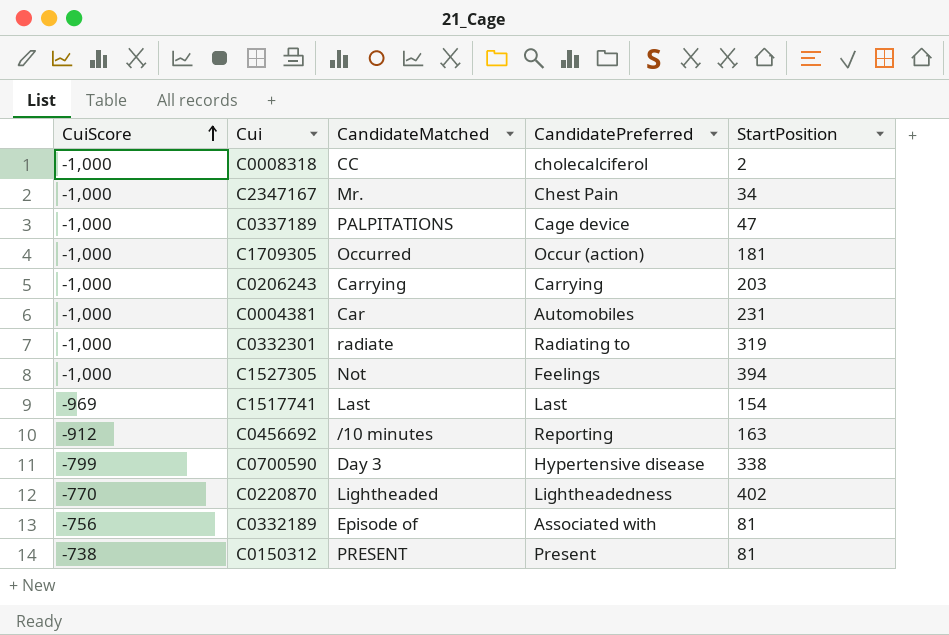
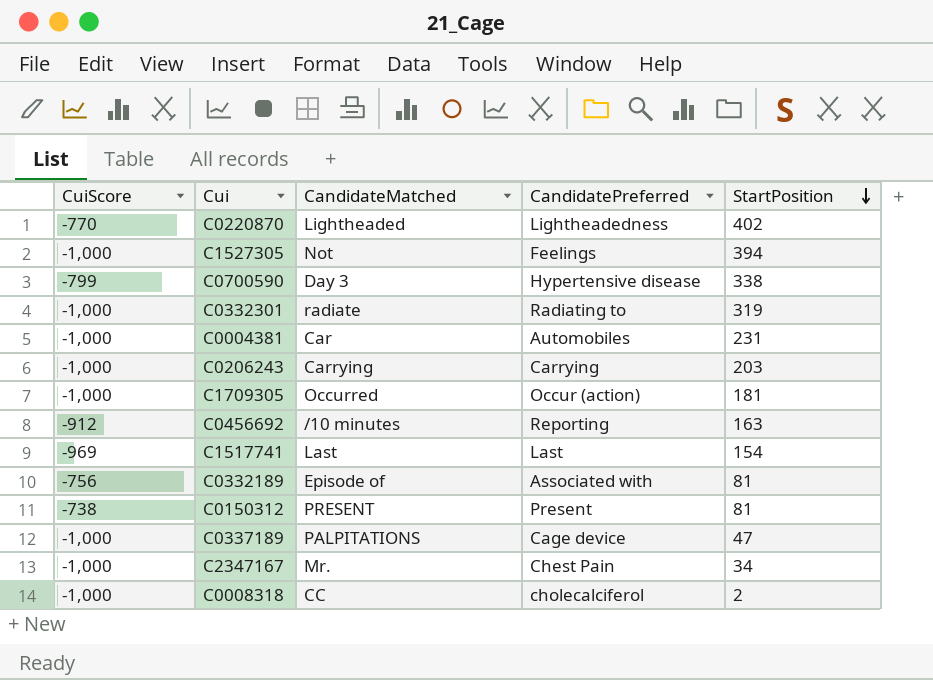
row order: CuiScore ascending -> StartPosition descending

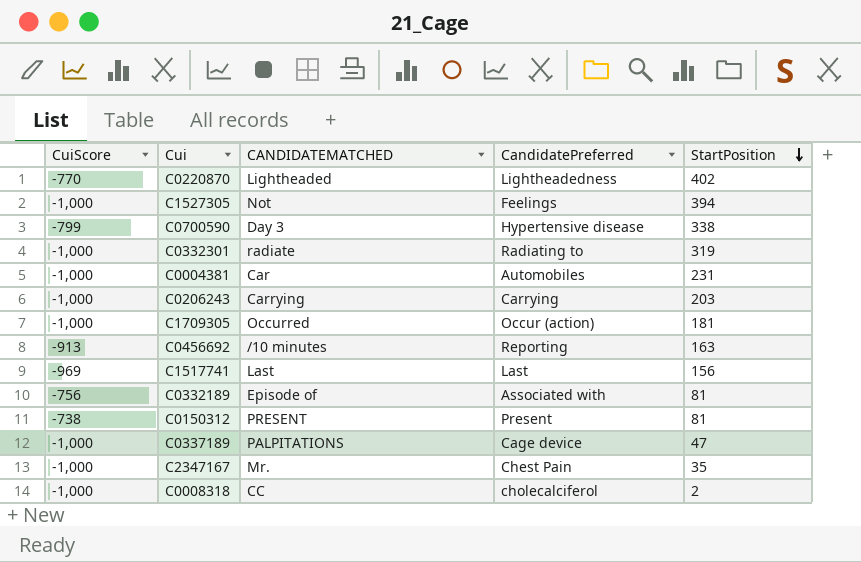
column name: CandidateMatched -> CANDIDATEMATCHED
C0456692 | CuiScore: -912 -> -913
C1517741 | StartPosition: 154 -> 156
C2347167 | StartPosition: 34 -> 35

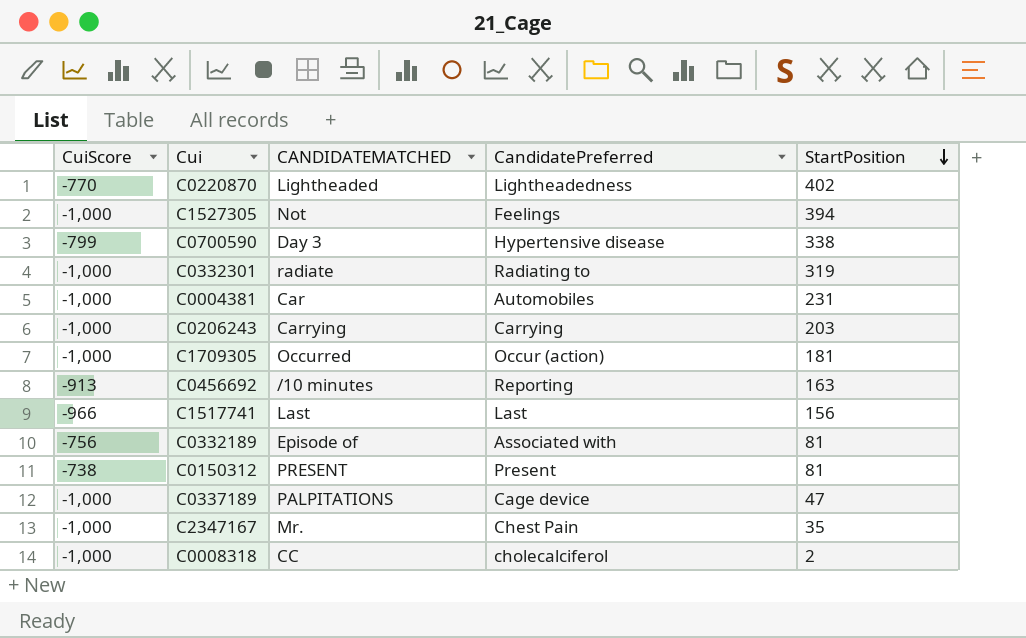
C1517741 | CuiScore: -969 -> -966

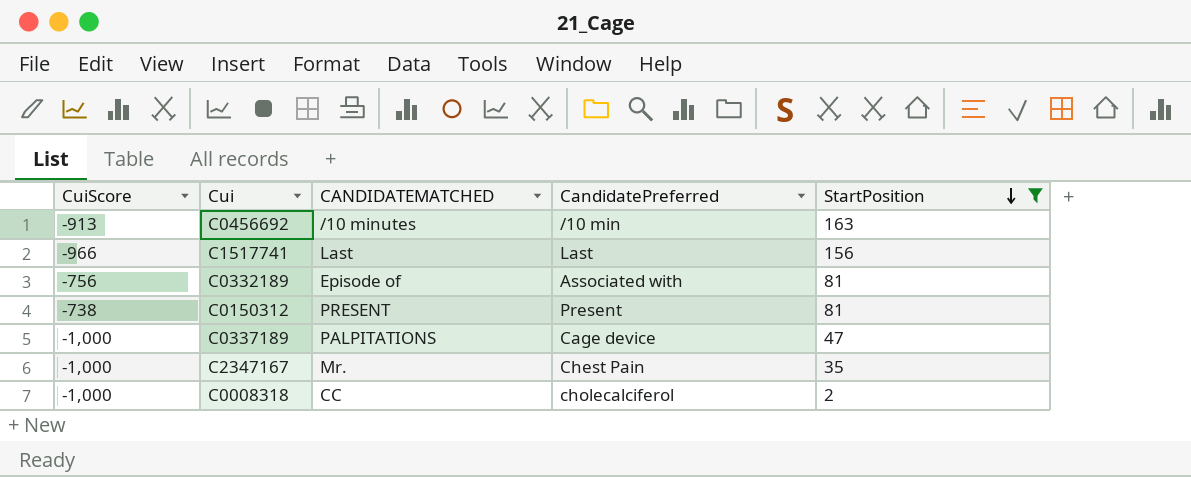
filter: none -> StartPosition <= 163
C0456692 | CandidatePreferred: Reporting -> /10 min

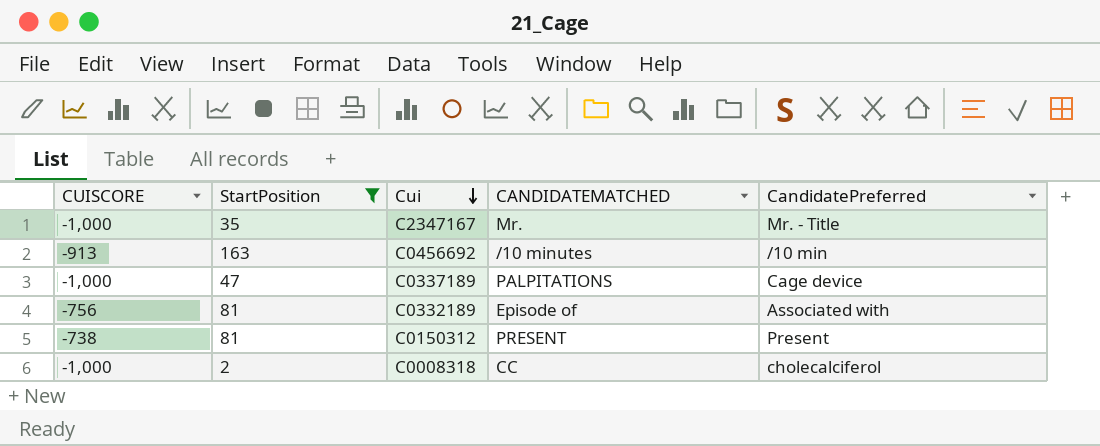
row order: StartPosition descending -> Cui descending
column name: CuiScore -> CUISCORE
column StartPosition | position: 5 -> 2
row C1517741: -966 | Last | Last | 156 -> none
C2347167 | CandidatePreferred: Chest Pain -> Mr. - Title

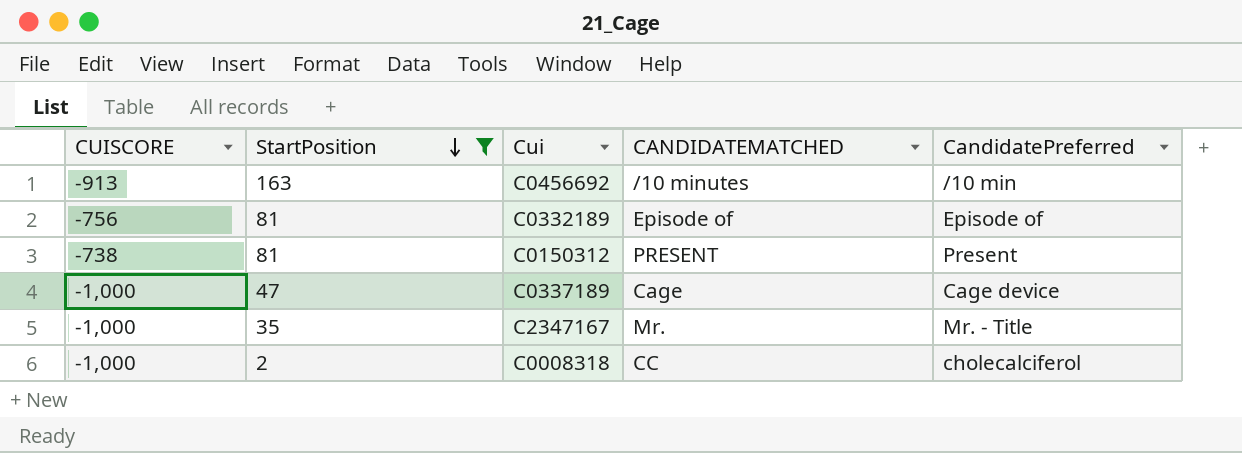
row order: Cui descending -> StartPosition descending
C0332189 | CandidatePreferred: Associated with -> Episode of
C0337189 | CANDIDATEMATCHED: PALPITATIONS -> Cage

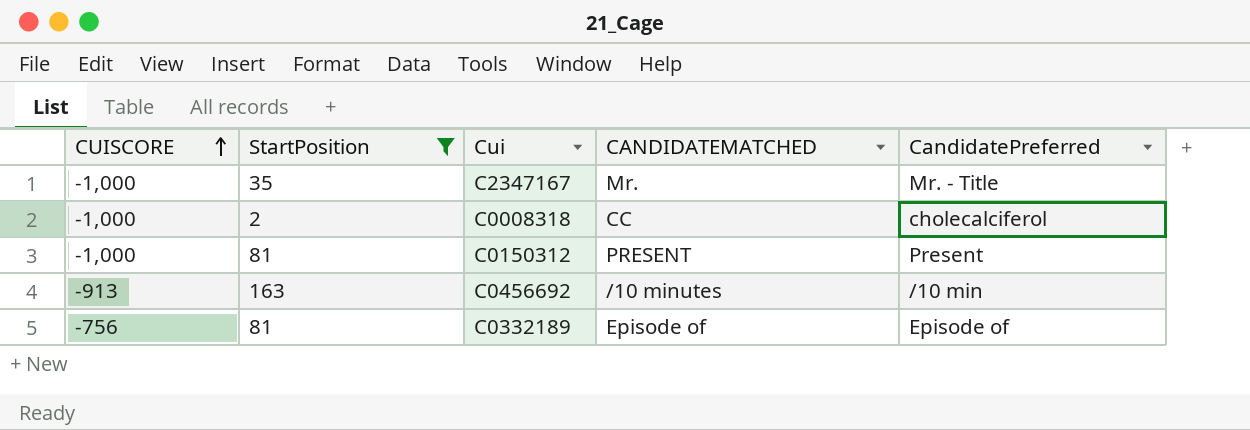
row order: StartPosition descending -> CUISCORE ascending
row C0337189: -1,000 | 47 | Cage | Cage device -> none
C0150312 | CUISCORE: -738 -> -1,000

